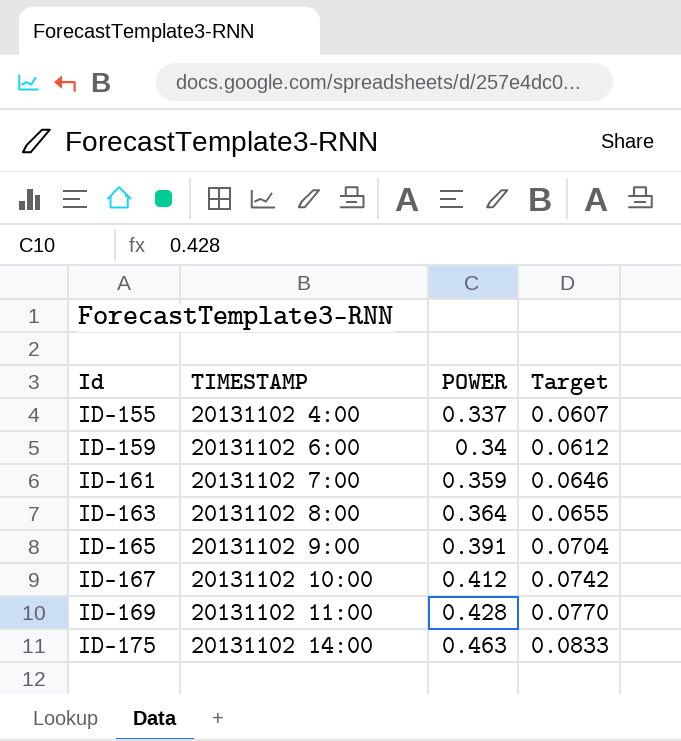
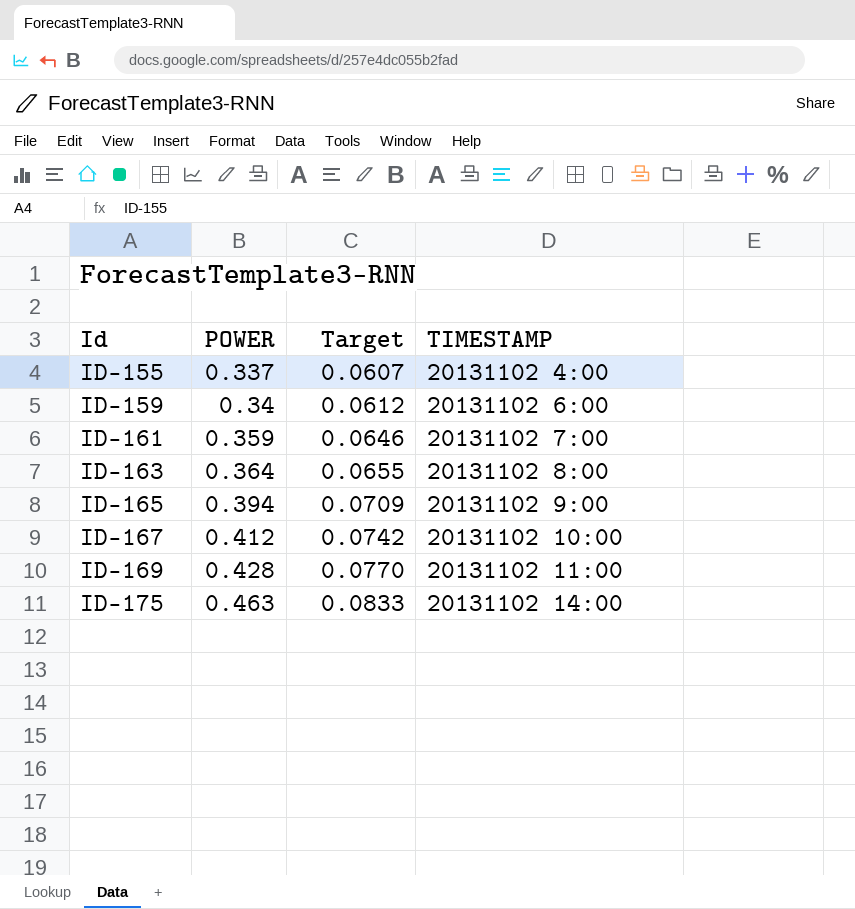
column TIMESTAMP | position: 2 -> 4
ID-165 | POWER: 0.391 -> 0.394
ID-165 | Target: 0.0704 -> 0.0709

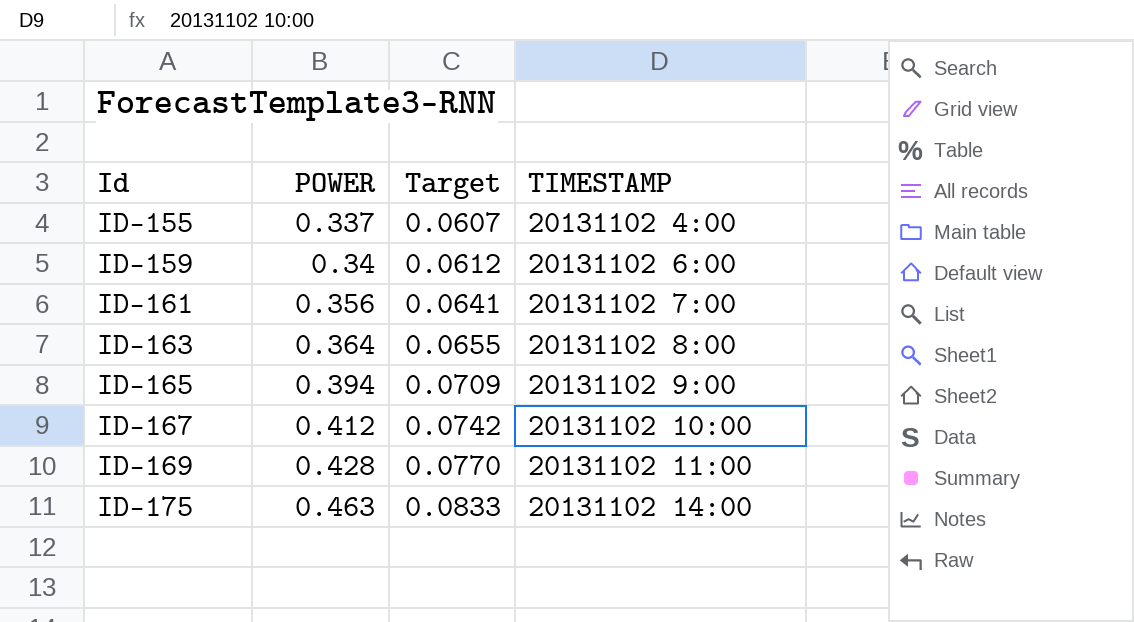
ID-161 | POWER: 0.359 -> 0.356
ID-161 | Target: 0.0646 -> 0.0641

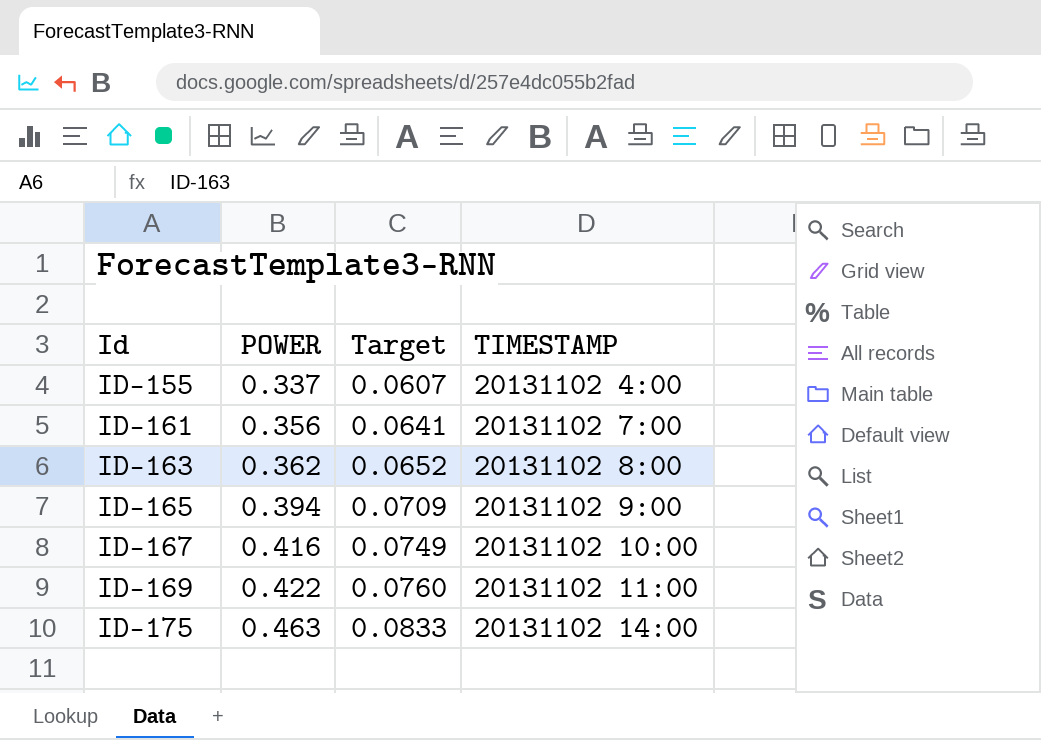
row ID-159: 0.34 | 0.0612 | 20131102 6:00 -> none
ID-163 | POWER: 0.364 -> 0.362
ID-163 | Target: 0.0655 -> 0.0652
ID-167 | POWER: 0.412 -> 0.416
ID-167 | Target: 0.0742 -> 0.0749
ID-169 | POWER: 0.428 -> 0.422
ID-169 | Target: 0.0770 -> 0.0760

